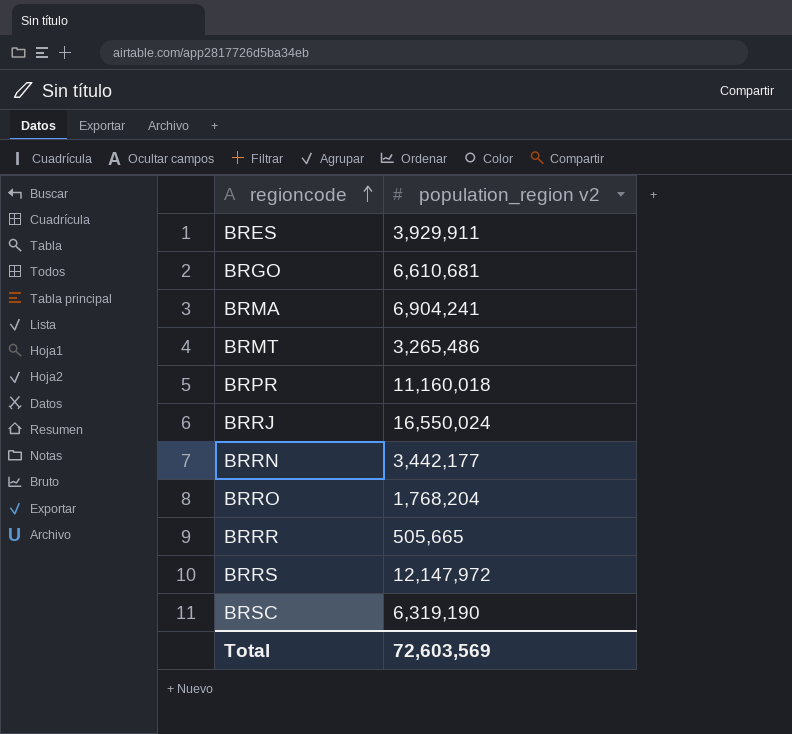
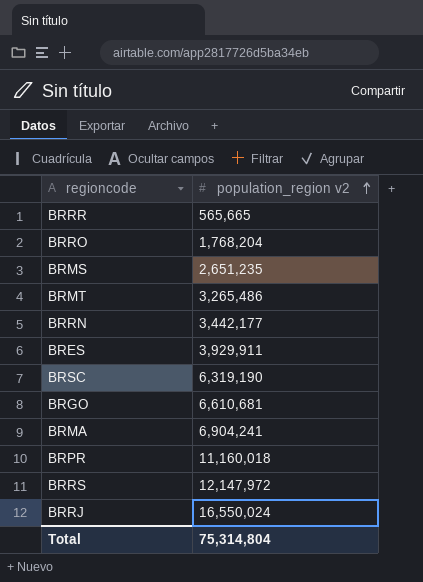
row order: regioncode ascending -> population_region v2 ascending
BRRR | population_region v2: 505,665 -> 565,665
row BRMS: none -> 2,651,235
Total | population_region v2: 72,603,569 -> 75,314,804

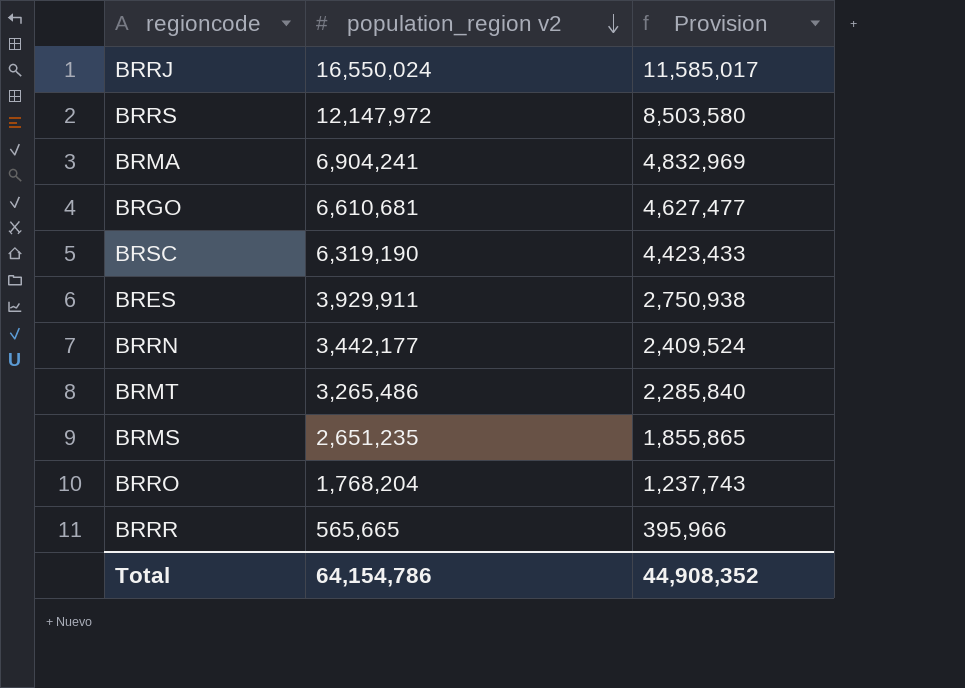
row order: population_region v2 ascending -> population_region v2 descending
column Provision | formula: none -> [population_region v2] * 0.7
row BRPR: 11,160,018 -> none
Total | population_region v2: 75,314,804 -> 64,154,786

